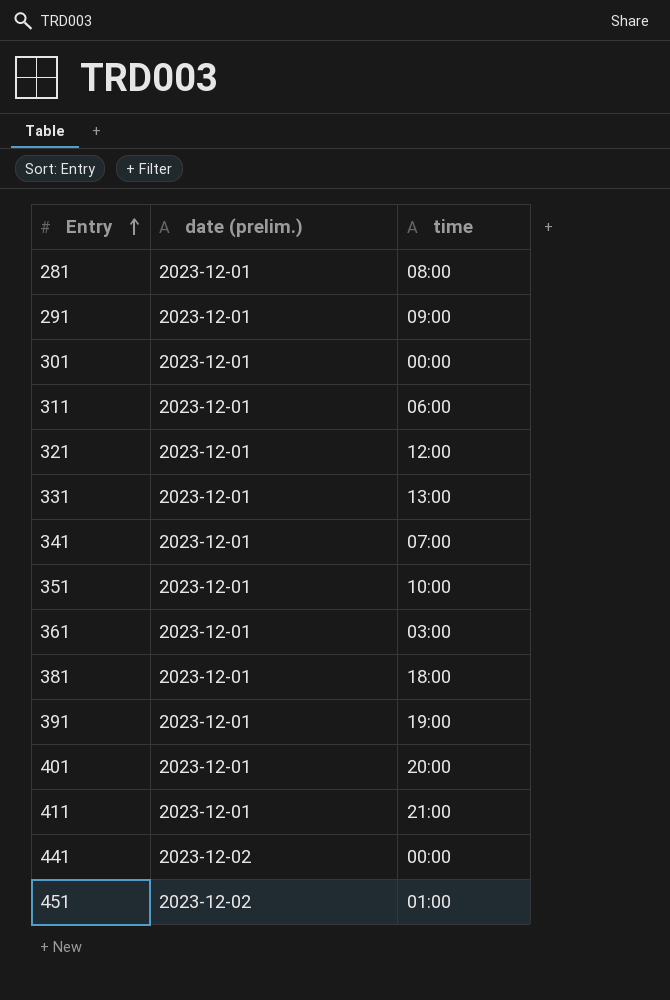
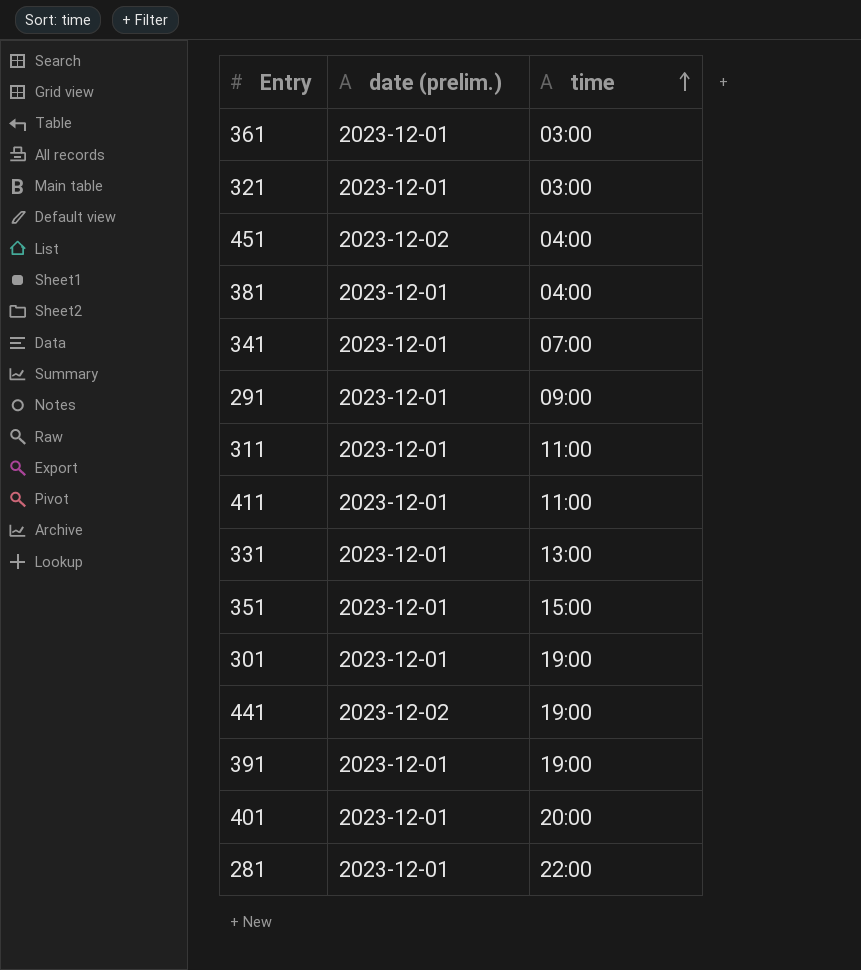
row order: Entry ascending -> time ascending
321 | time: 12:00 -> 03:00
451 | time: 01:00 -> 04:00
381 | time: 18:00 -> 04:00
311 | time: 06:00 -> 11:00
411 | time: 21:00 -> 11:00
351 | time: 10:00 -> 15:00
301 | time: 00:00 -> 19:00
441 | time: 00:00 -> 19:00
281 | time: 08:00 -> 22:00

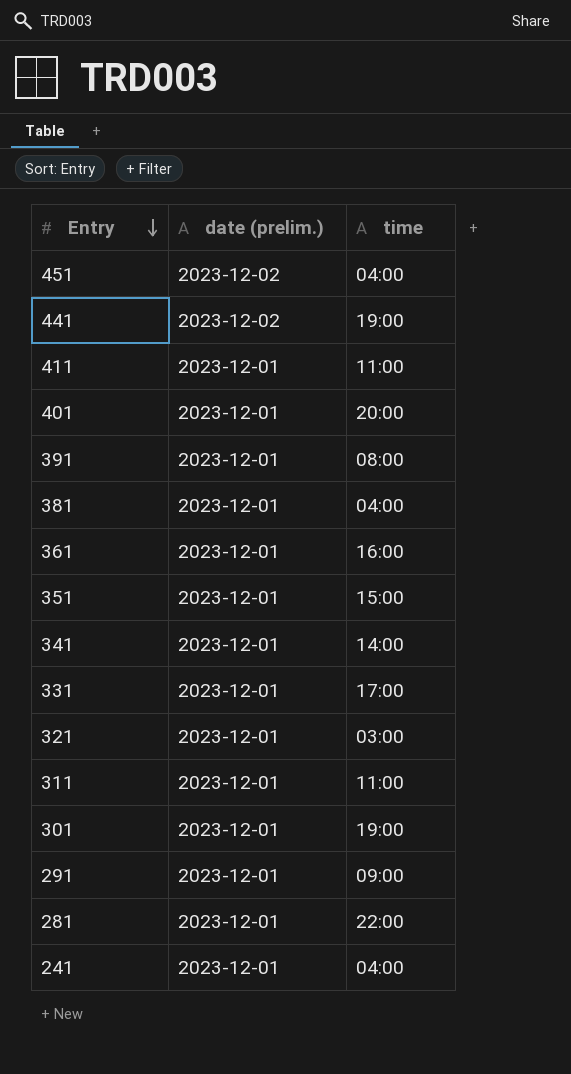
row order: time ascending -> Entry descending
391 | time: 19:00 -> 08:00
361 | time: 03:00 -> 16:00
341 | time: 07:00 -> 14:00
331 | time: 13:00 -> 17:00
row 241: none -> 2023-12-01 | 04:00

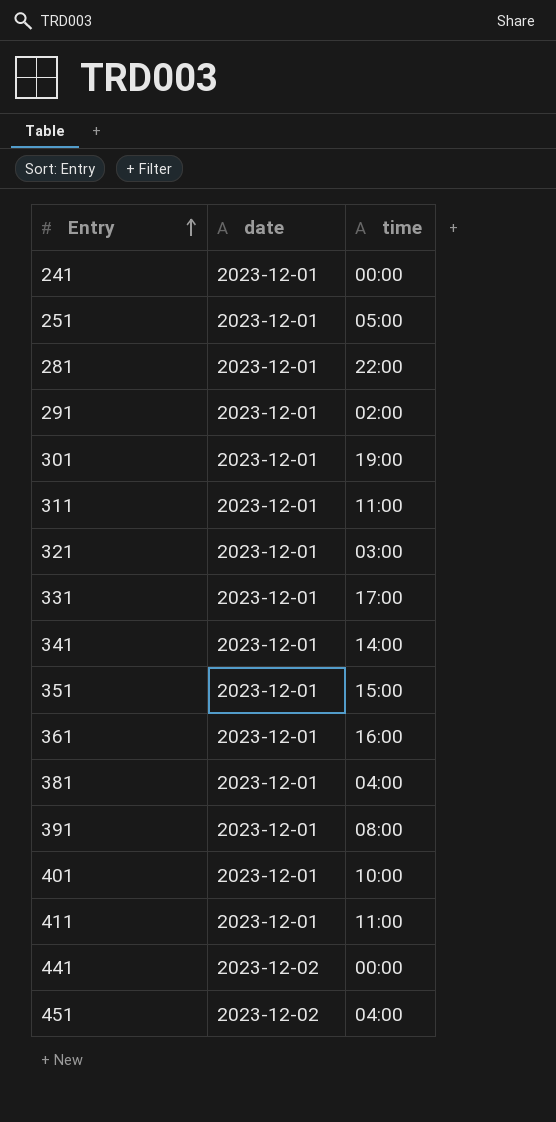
row order: Entry descending -> Entry ascending
column name: date (prelim.) -> date
241 | time: 04:00 -> 00:00
row 251: none -> 2023-12-01 | 05:00
291 | time: 09:00 -> 02:00
401 | time: 20:00 -> 10:00
441 | time: 19:00 -> 00:00

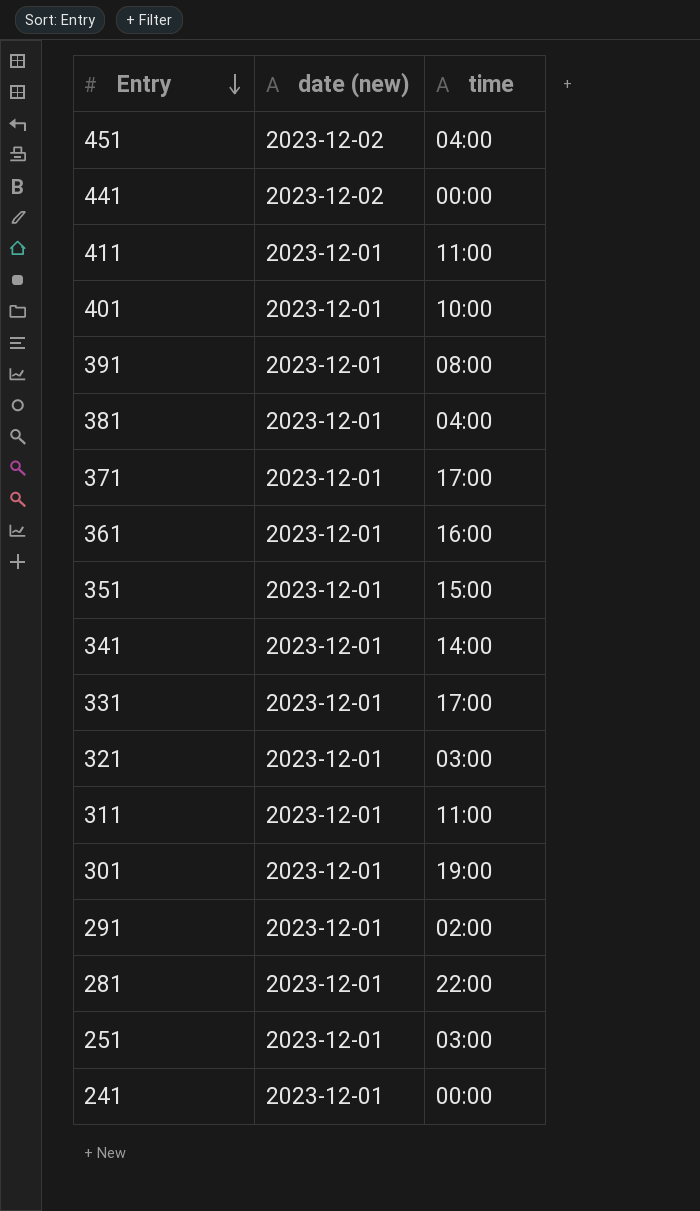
row order: Entry ascending -> Entry descending
column name: date -> date (new)
row 371: none -> 2023-12-01 | 17:00
251 | time: 05:00 -> 03:00

